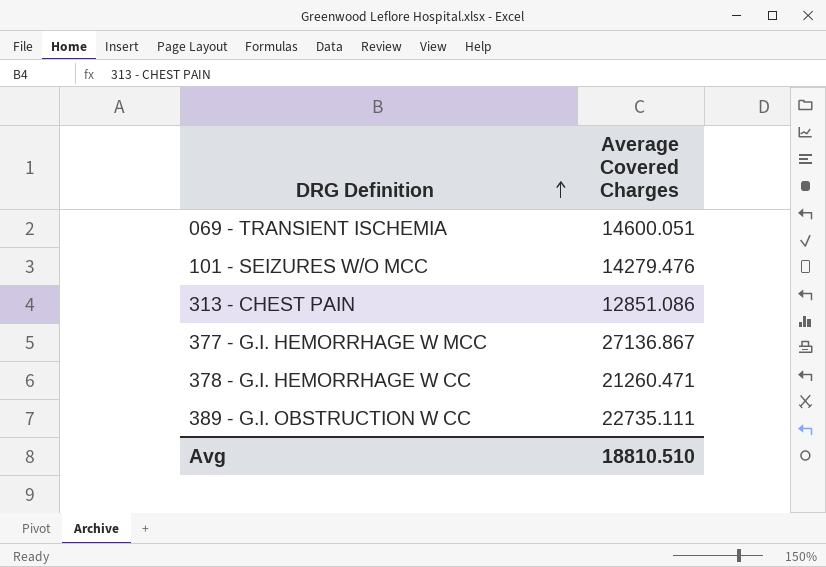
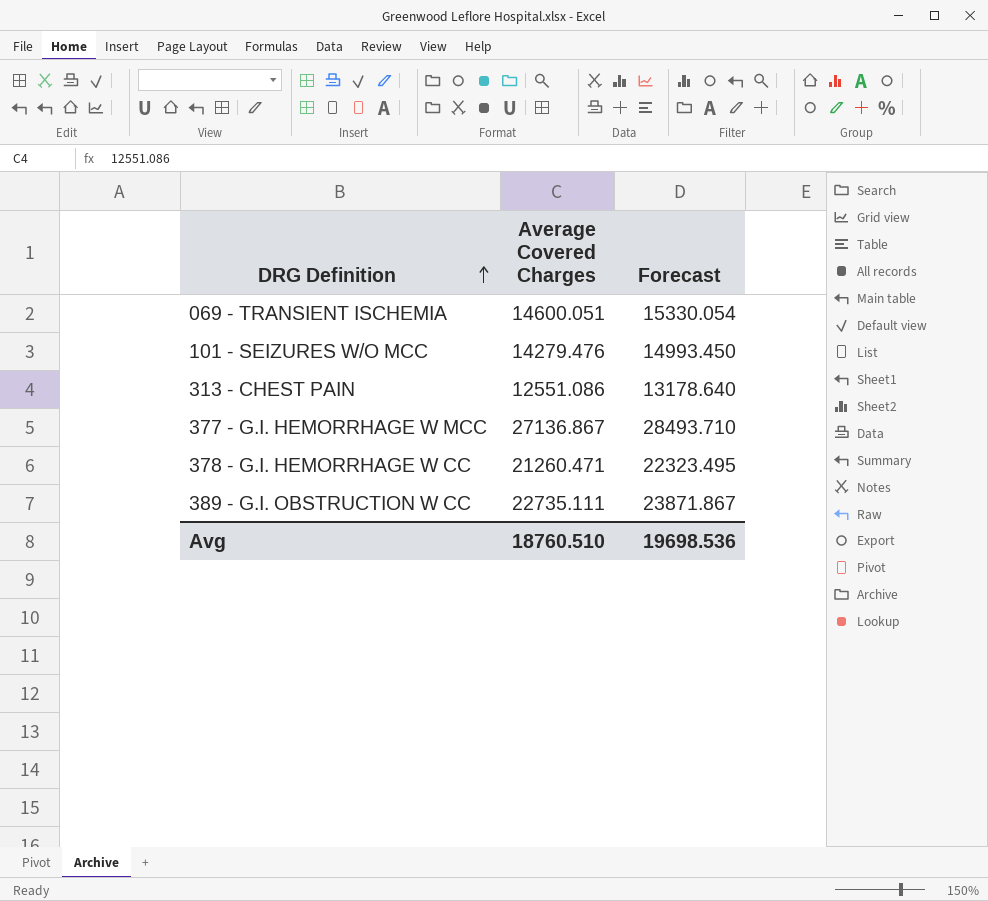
column Forecast | formula: none -> [Average Covered Charges] * 1.05
313 - CHEST PAIN | Average Covered Charges: 12851.086 -> 12551.086
Avg | Average Covered Charges: 18810.510 -> 18760.510

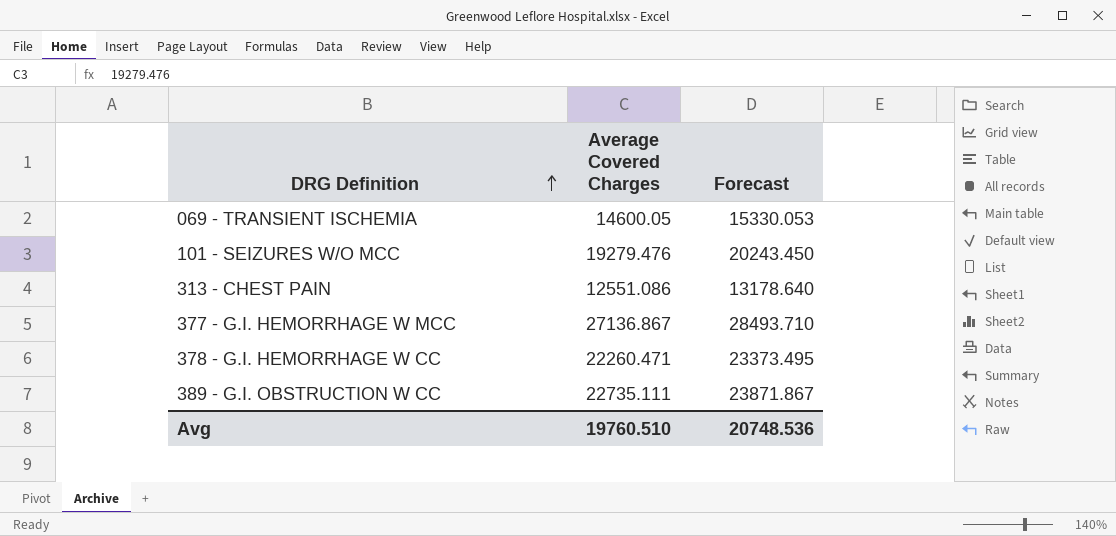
069 - TRANSIENT ISCHEMIA | Average Covered Charges: 14600.051 -> 14600.05
069 - TRANSIENT ISCHEMIA | Forecast: 15330.054 -> 15330.053
101 - SEIZURES W/O MCC | Average Covered Charges: 14279.476 -> 19279.476
101 - SEIZURES W/O MCC | Forecast: 14993.450 -> 20243.450
378 - G.I. HEMORRHAGE W CC | Average Covered Charges: 21260.471 -> 22260.471
378 - G.I. HEMORRHAGE W CC | Forecast: 22323.495 -> 23373.495
Avg | Average Covered Charges: 18760.510 -> 19760.510
Avg | Forecast: 19698.536 -> 20748.536

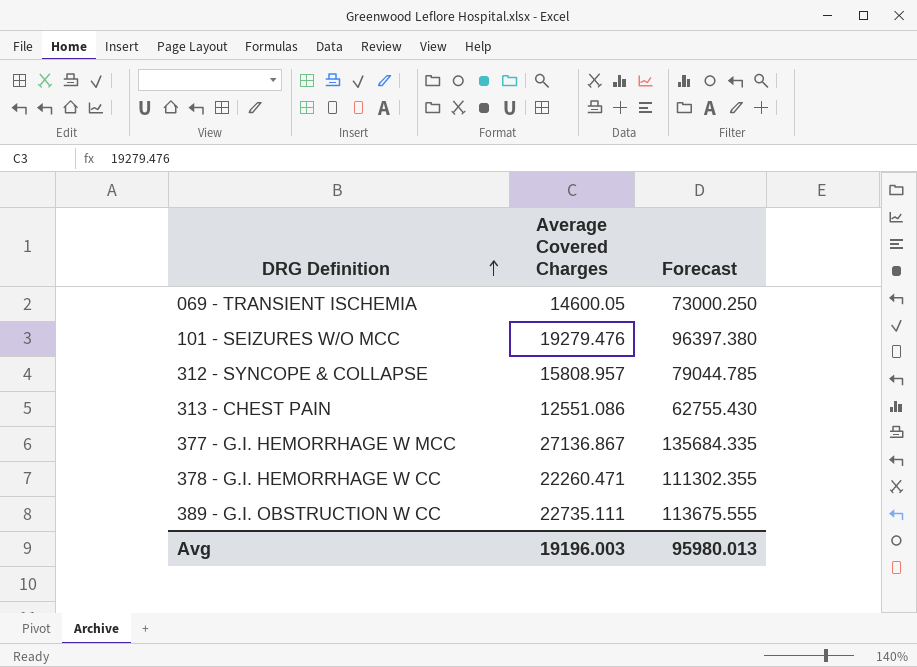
column Forecast | formula: [Average Covered Charges] * 1.05 -> [Average Covered Charges] * 5
row 312 - SYNCOPE & COLLAPSE: none -> 15808.957 | 79044.785
Avg | Average Covered Charges: 19760.510 -> 19196.003
Avg | Forecast: 20748.536 -> 95980.013

